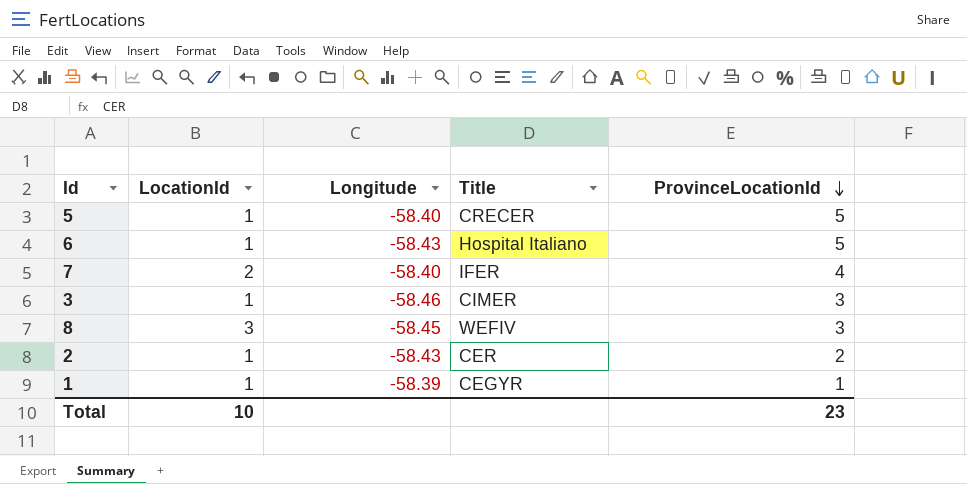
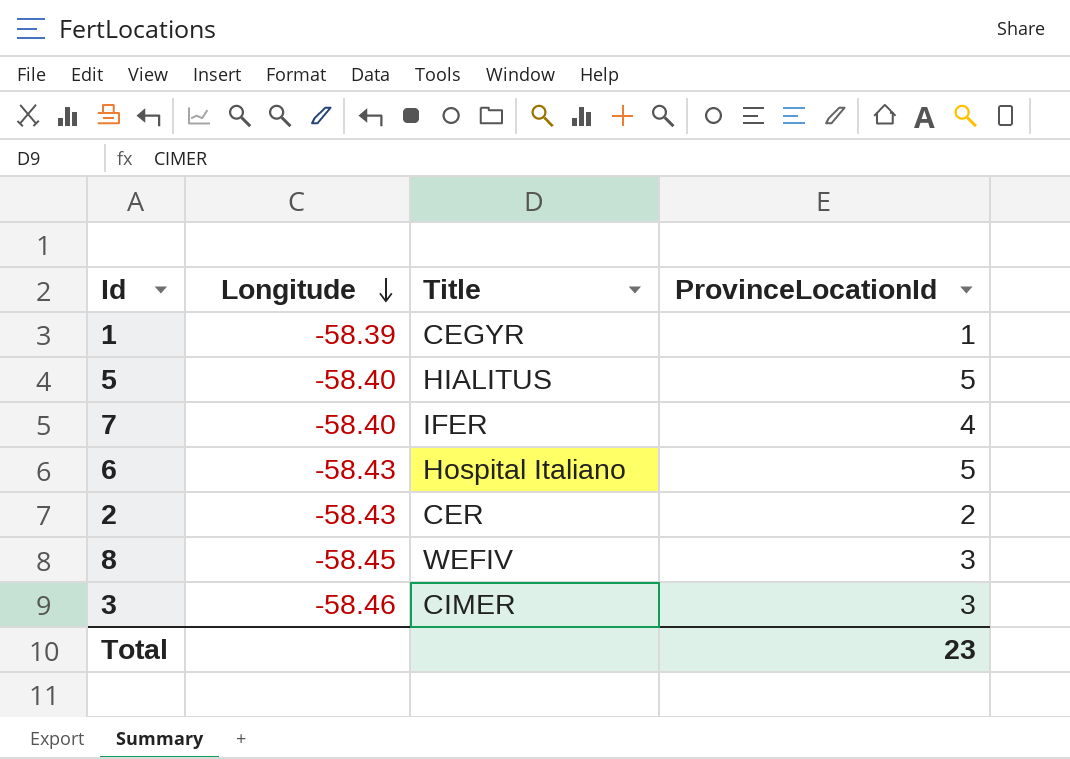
row order: ProvinceLocationId descending -> Longitude descending
column LocationId | position: 2 -> none
5 | Title: CRECER -> HIALITUS

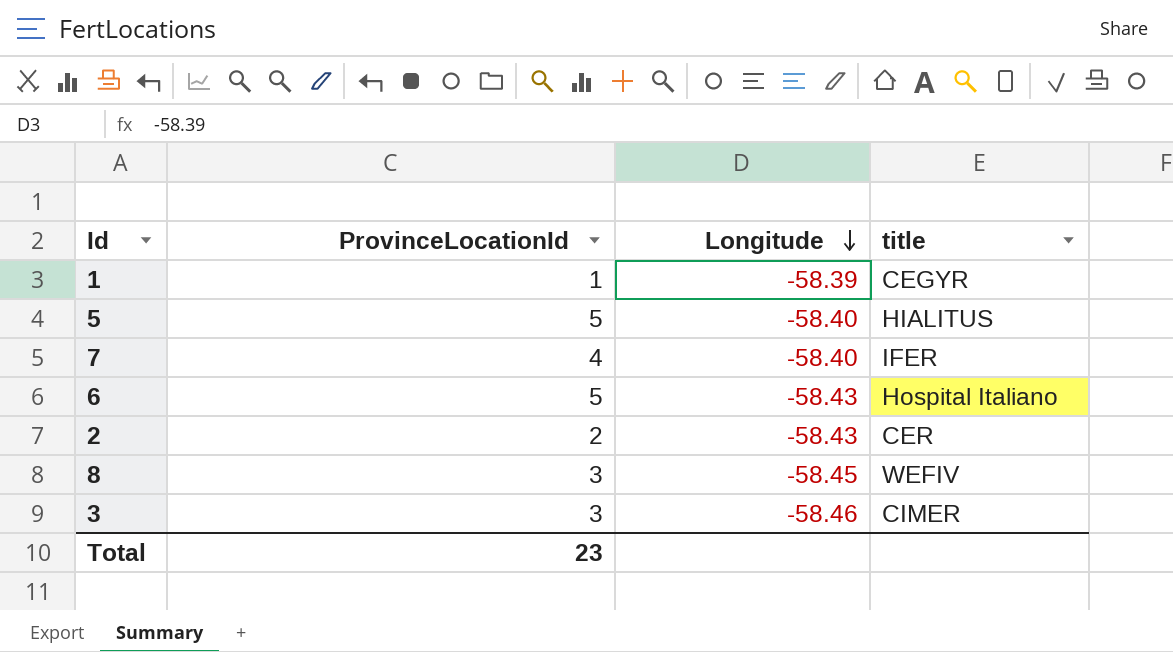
column ProvinceLocationId | position: 4 -> 2
column name: Title -> title

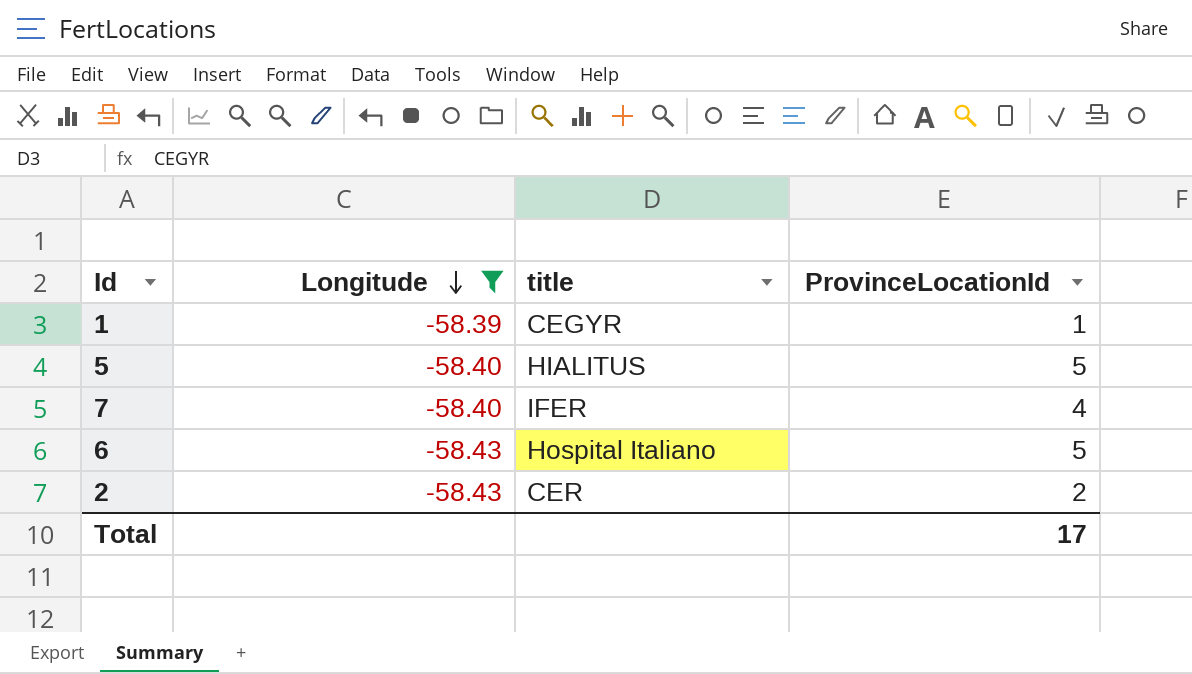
filter: none -> Longitude >= -58.43
column ProvinceLocationId | position: 2 -> 4
Total | ProvinceLocationId: 23 -> 17

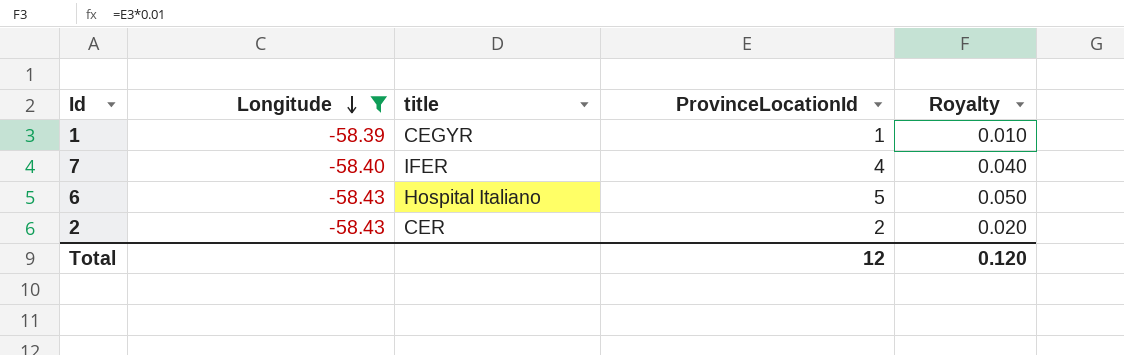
column Royalty | formula: none -> [ProvinceLocationId] * 0.01
row 5: -58.40 | HIALITUS | 5 -> none
Total | ProvinceLocationId: 17 -> 12

